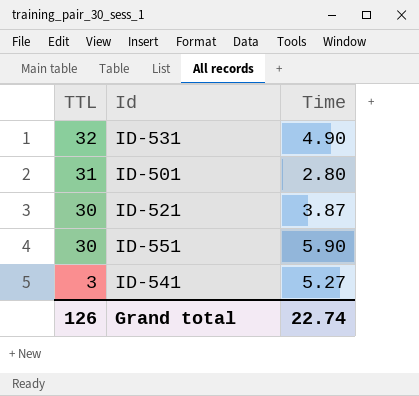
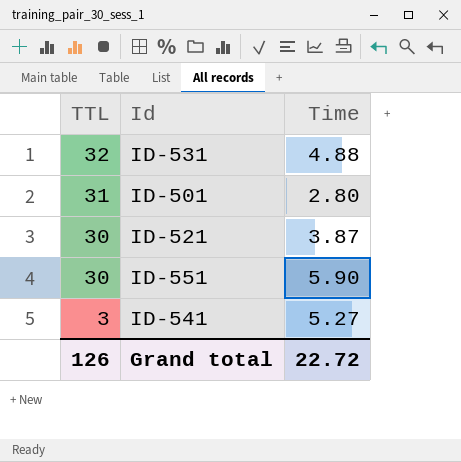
ID-531 | Time: 4.90 -> 4.88
Grand total | Time: 22.74 -> 22.72

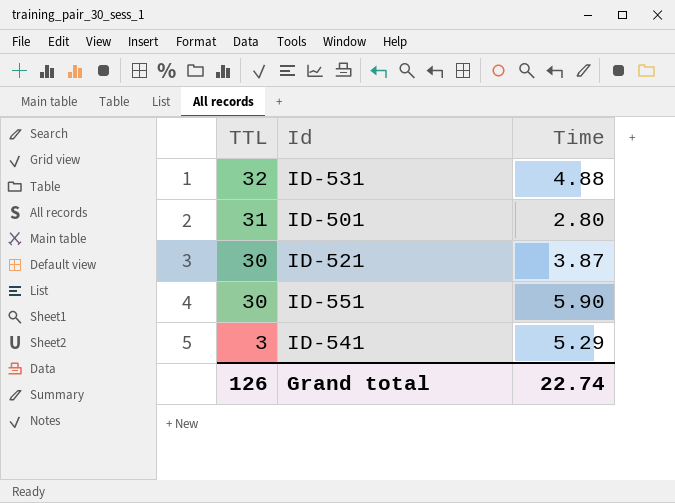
ID-541 | Time: 5.27 -> 5.29
Grand total | Time: 22.72 -> 22.74

